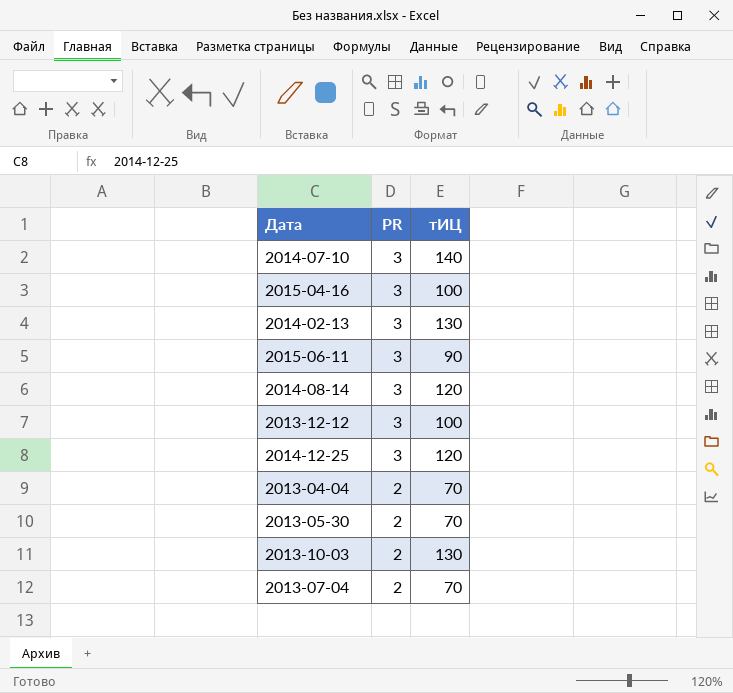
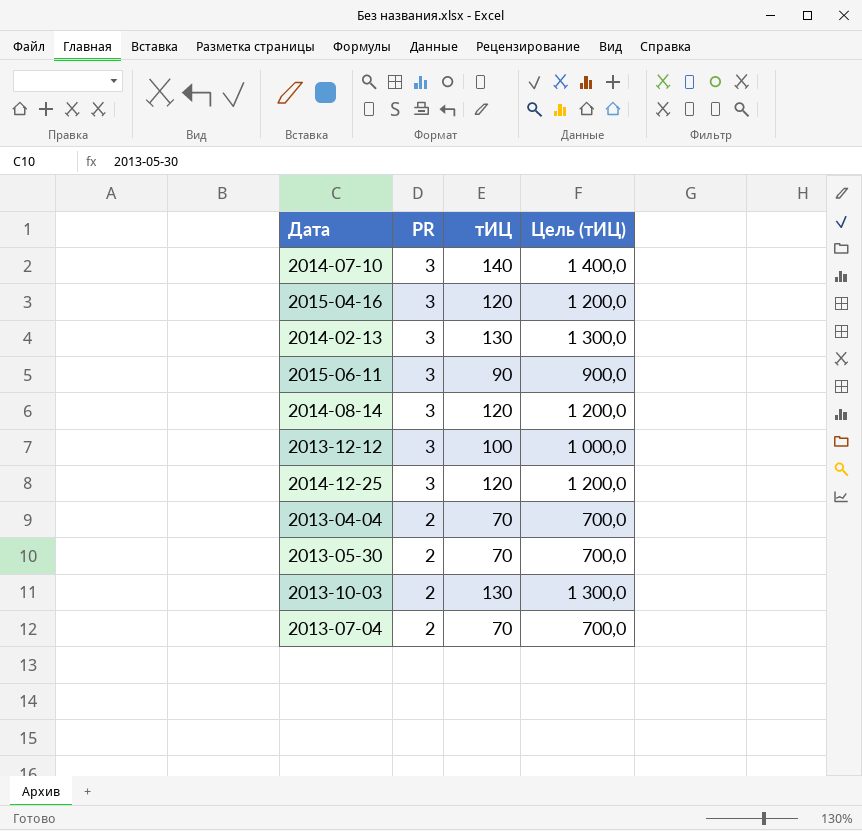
column Цель (тИЦ) | formula: none -> [тИЦ] * 10
2015-04-16 | тИЦ: 100 -> 120

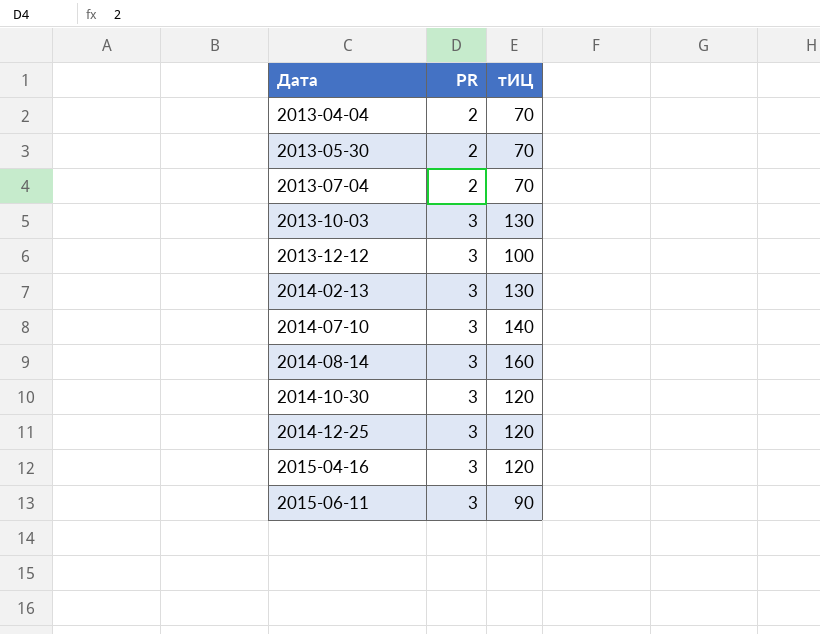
row order: PR descending -> Дата ascending
column Цель (тИЦ) | formula: [тИЦ] * 10 -> none
2013-10-03 | PR: 2 -> 3
2014-08-14 | тИЦ: 120 -> 160
row 2014-10-30: none -> 3 | 120

